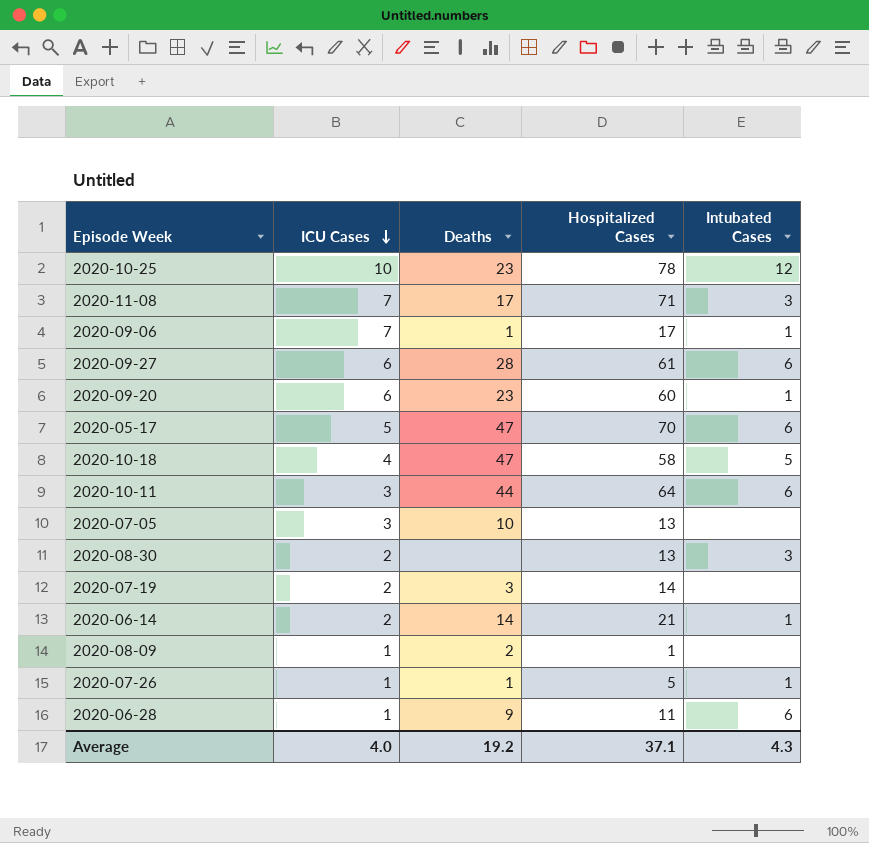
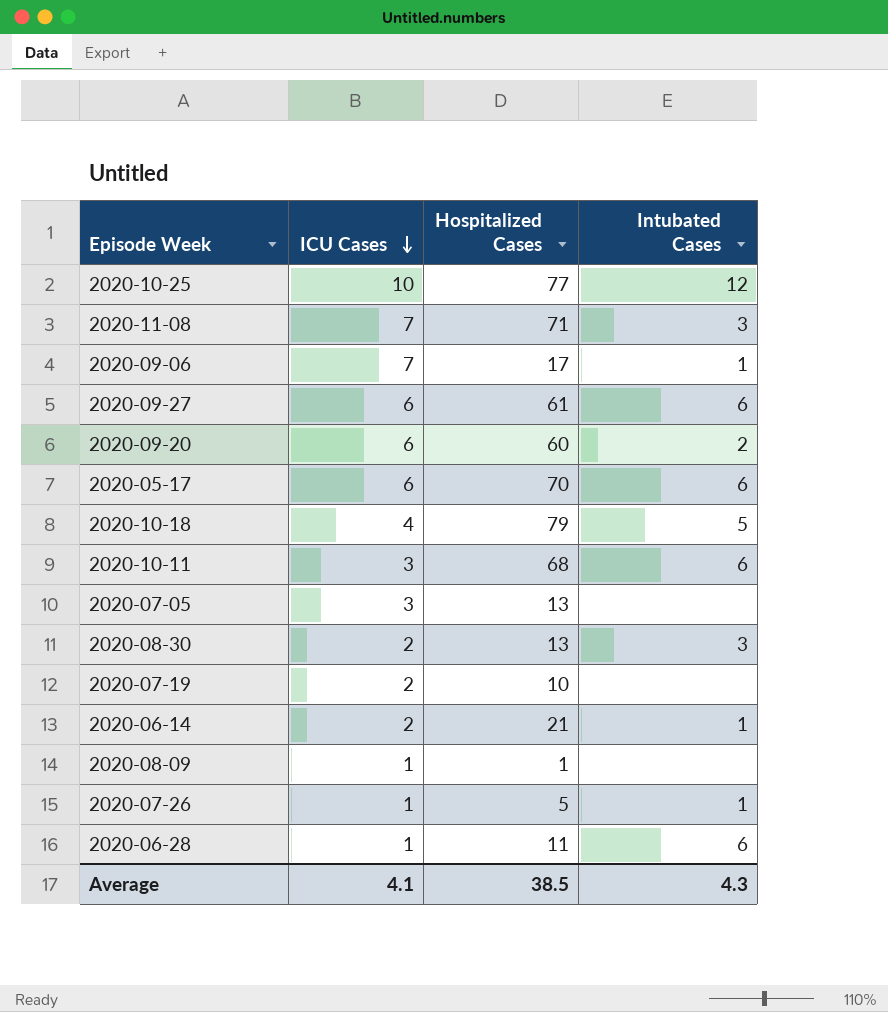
column Deaths | position: 3 -> none
2020-10-25 | Hospitalized Cases: 78 -> 77
2020-09-20 | Intubated Cases: 1 -> 2
2020-05-17 | ICU Cases: 5 -> 6
2020-10-18 | Hospitalized Cases: 58 -> 79
2020-10-11 | Hospitalized Cases: 64 -> 68
2020-07-19 | Hospitalized Cases: 14 -> 10
Average | ICU Cases: 4.0 -> 4.1
Average | Hospitalized Cases: 37.1 -> 38.5

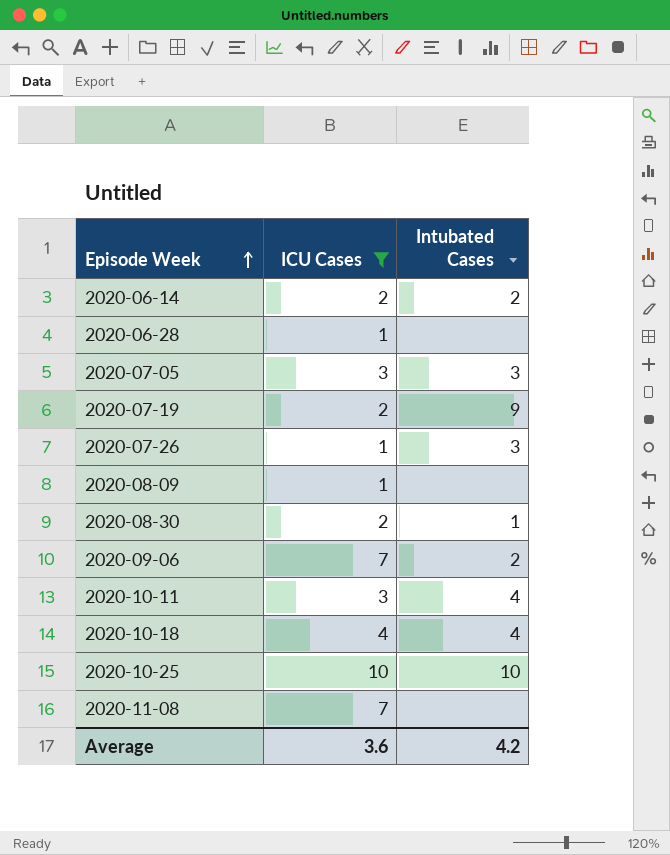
filter: none -> ICU Cases != 6
row order: ICU Cases descending -> Episode Week ascending
column Hospitalized Cases | position: 3 -> none
2020-06-14 | Intubated Cases: 1 -> 2
2020-06-28 | Intubated Cases: 6 -> none
2020-07-05 | Intubated Cases: none -> 3
2020-07-19 | Intubated Cases: none -> 9
2020-07-26 | Intubated Cases: 1 -> 3
2020-08-30 | Intubated Cases: 3 -> 1
2020-09-06 | Intubated Cases: 1 -> 2
2020-10-11 | Intubated Cases: 6 -> 4
2020-10-18 | Intubated Cases: 5 -> 4
2020-10-25 | Intubated Cases: 12 -> 10
2020-11-08 | Intubated Cases: 3 -> none
Average | ICU Cases: 4.1 -> 3.6
Average | Intubated Cases: 4.3 -> 4.2

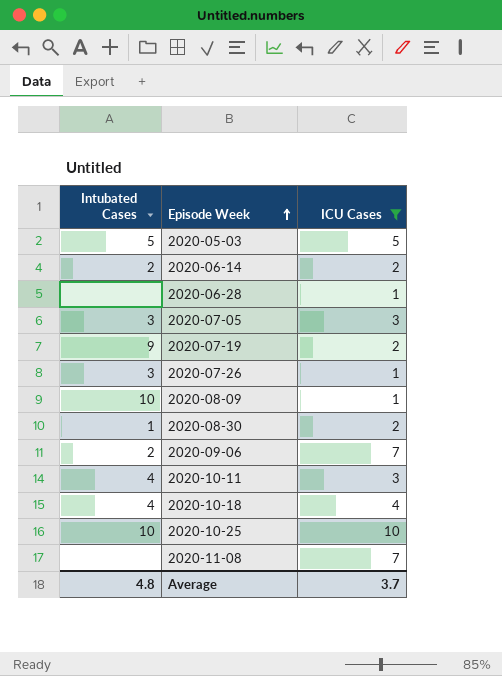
column Intubated Cases | position: 3 -> 1
row 2020-05-03: none -> 5 | 5
2020-08-09 | Intubated Cases: none -> 10
Average | Intubated Cases: 4.2 -> 4.8
Average | ICU Cases: 3.6 -> 3.7

